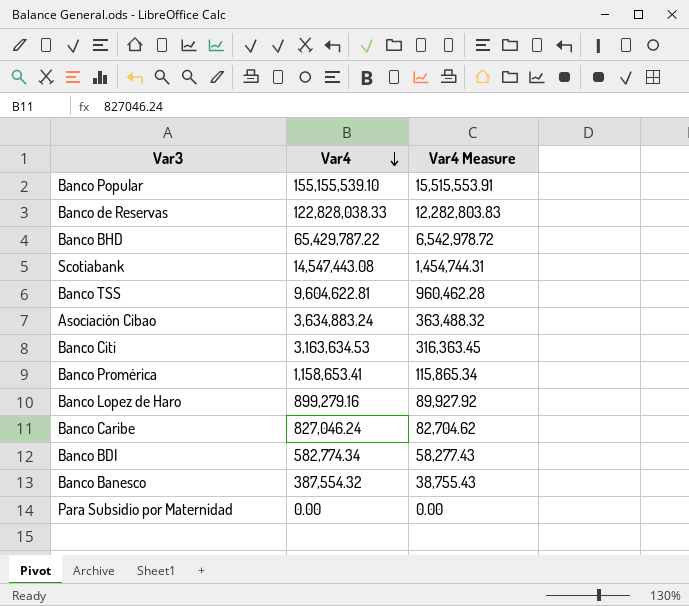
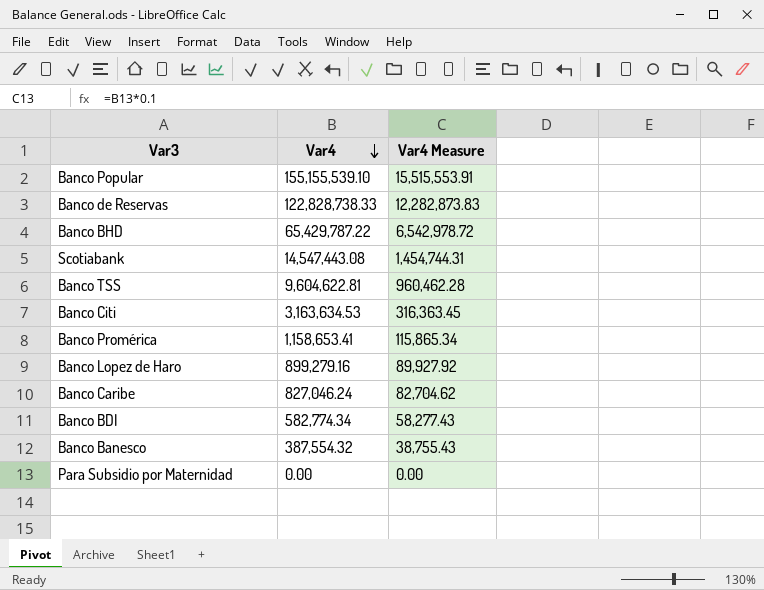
row Asociación Cibao: 3,634,883.24 | 363,488.32 -> none
Banco de Reservas | Var4: 122,828,038.33 -> 122,828,738.33
Banco de Reservas | Var4 Measure: 12,282,803.83 -> 12,282,873.83

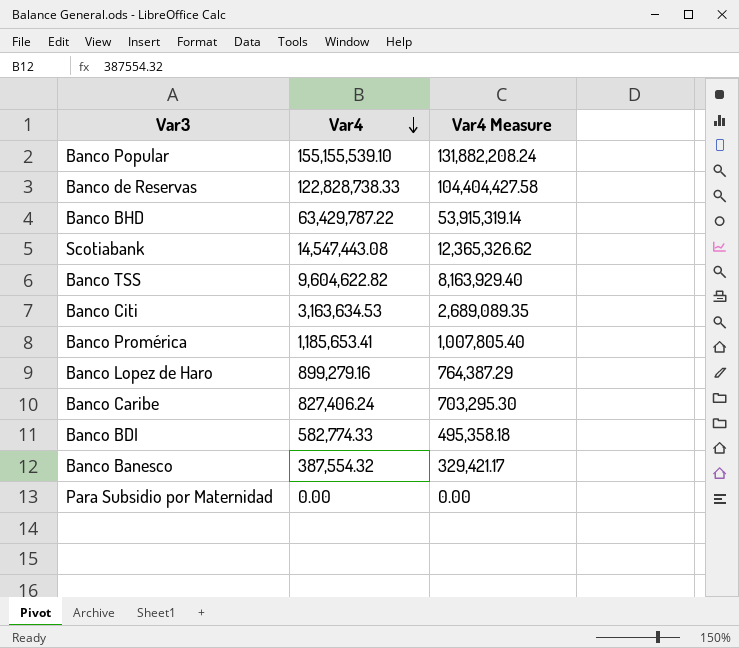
column Var4 Measure | formula: [Var4] * 0.1 -> [Var4] * 0.85
Banco BHD | Var4: 65,429,787.22 -> 63,429,787.22
Banco TSS | Var4: 9,604,622.81 -> 9,604,622.82
Banco Promérica | Var4: 1,158,653.41 -> 1,185,653.41
Banco Caribe | Var4: 827,046.24 -> 827,406.24
Banco BDI | Var4: 582,774.34 -> 582,774.33

